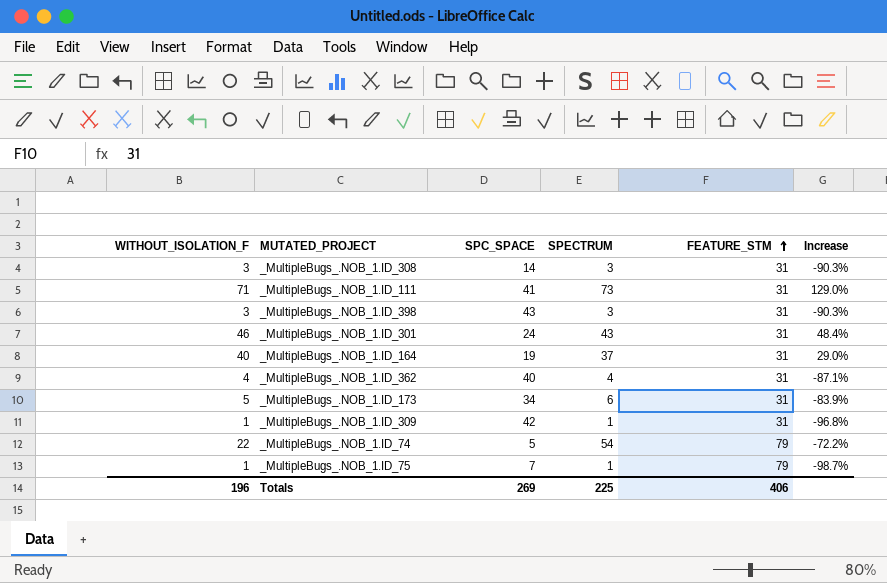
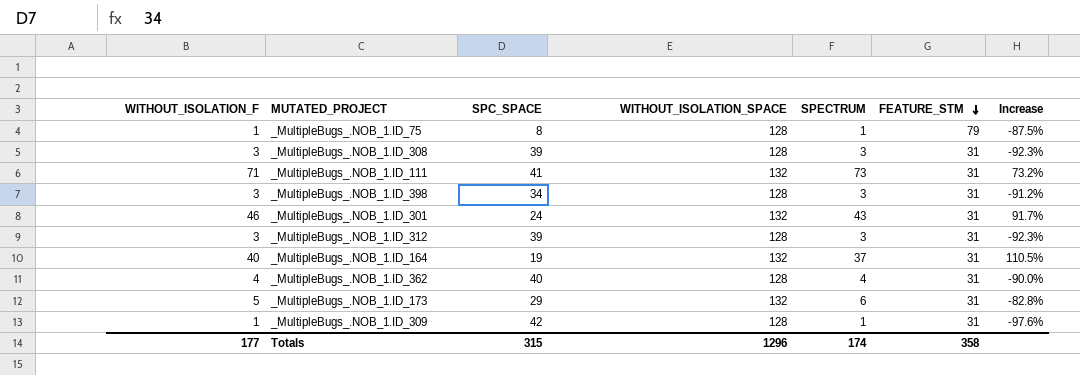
row order: FEATURE_STM ascending -> FEATURE_STM descending
column WITHOUT_ISOLATION_SPACE | position: none -> 4
column Increase | formula: ([WITHOUT_ISOLATION_F] - [FEATURE_STM]) / [FEATURE_STM] -> ([WITHOUT_ISOLATION_F] - [SPC_SPACE]) / [SPC_SPACE]
row _MultipleBugs_.NOB_1.ID_74: 22 | 5 | 54 | 79 | -72.2% -> none
_MultipleBugs_.NOB_1.ID_75 | SPC_SPACE: 7 -> 8
_MultipleBugs_.NOB_1.ID_308 | SPC_SPACE: 14 -> 39
_MultipleBugs_.NOB_1.ID_398 | SPC_SPACE: 43 -> 34
row _MultipleBugs_.NOB_1.ID_312: none -> 3 | 39 | 128 | 3 | 31 | -92.3%
_MultipleBugs_.NOB_1.ID_173 | SPC_SPACE: 34 -> 29
Totals | WITHOUT_ISOLATION_F: 196 -> 177
Totals | SPC_SPACE: 269 -> 315
Totals | SPECTRUM: 225 -> 174
Totals | FEATURE_STM: 406 -> 358

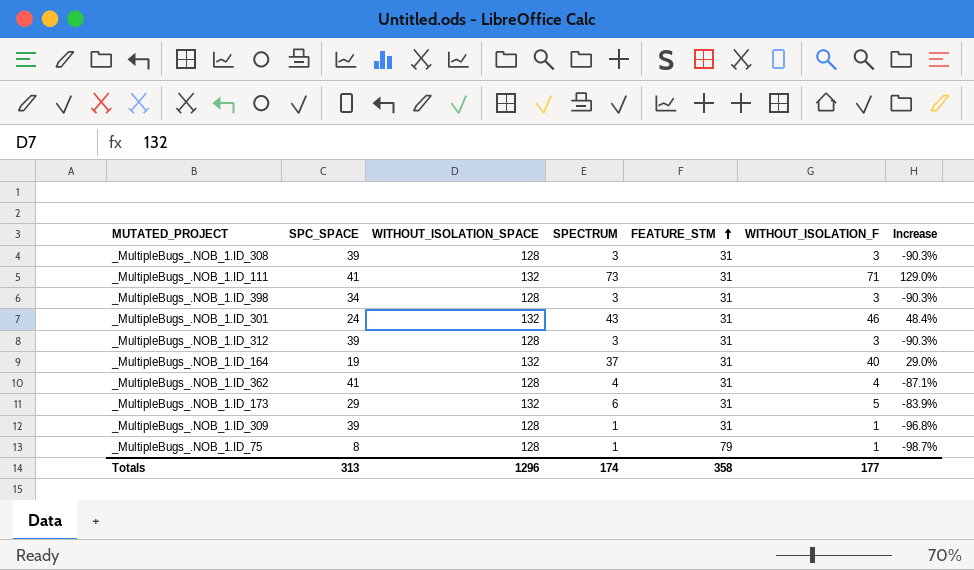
row order: FEATURE_STM descending -> FEATURE_STM ascending
column WITHOUT_ISOLATION_F | position: 1 -> 6
column Increase | formula: ([WITHOUT_ISOLATION_F] - [SPC_SPACE]) / [SPC_SPACE] -> ([WITHOUT_ISOLATION_F] - [FEATURE_STM]) / [FEATURE_STM]
_MultipleBugs_.NOB_1.ID_362 | SPC_SPACE: 40 -> 41
_MultipleBugs_.NOB_1.ID_309 | SPC_SPACE: 42 -> 39
Totals | SPC_SPACE: 315 -> 313

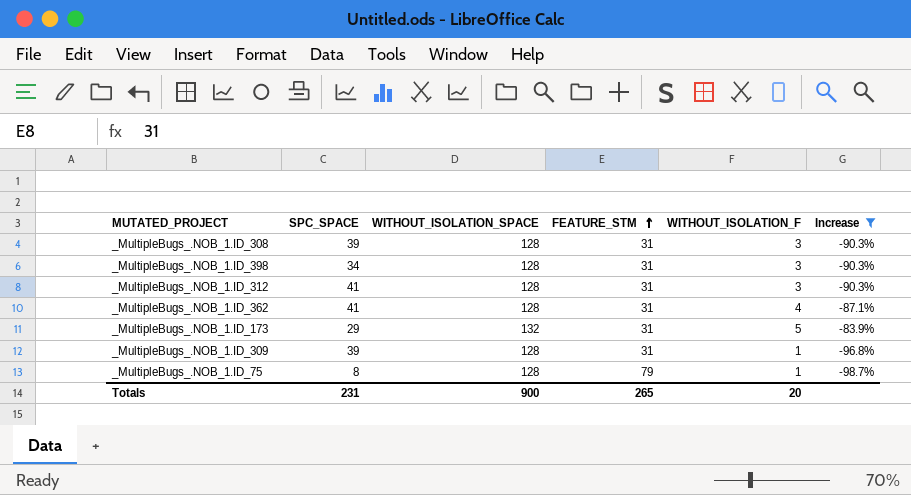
filter: none -> Increase <= -83.9%
column SPECTRUM | position: 4 -> none
_MultipleBugs_.NOB_1.ID_312 | SPC_SPACE: 39 -> 41
Totals | SPC_SPACE: 313 -> 231
Totals | WITHOUT_ISOLATION_SPACE: 1296 -> 900
Totals | FEATURE_STM: 358 -> 265
Totals | WITHOUT_ISOLATION_F: 177 -> 20

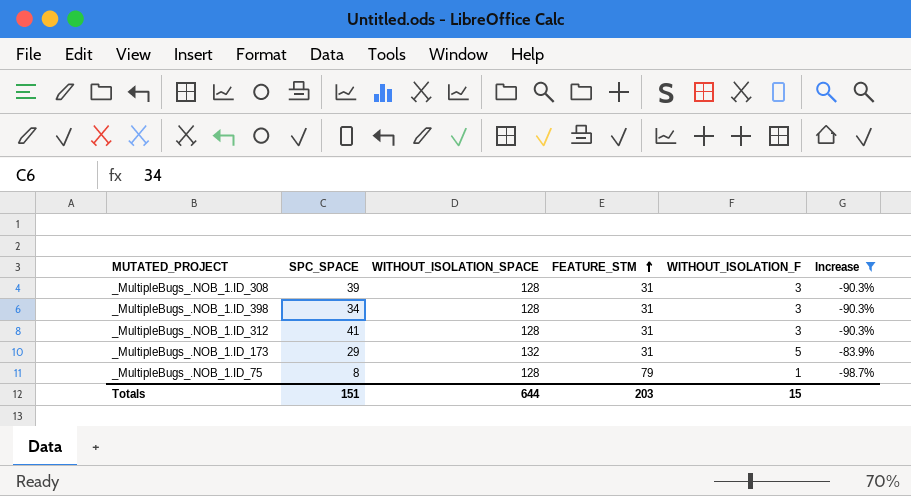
row _MultipleBugs_.NOB_1.ID_362: 41 | 128 | 31 | 4 | -87.1% -> none
row _MultipleBugs_.NOB_1.ID_309: 39 | 128 | 31 | 1 | -96.8% -> none
Totals | SPC_SPACE: 231 -> 151
Totals | WITHOUT_ISOLATION_SPACE: 900 -> 644
Totals | FEATURE_STM: 265 -> 203
Totals | WITHOUT_ISOLATION_F: 20 -> 15

